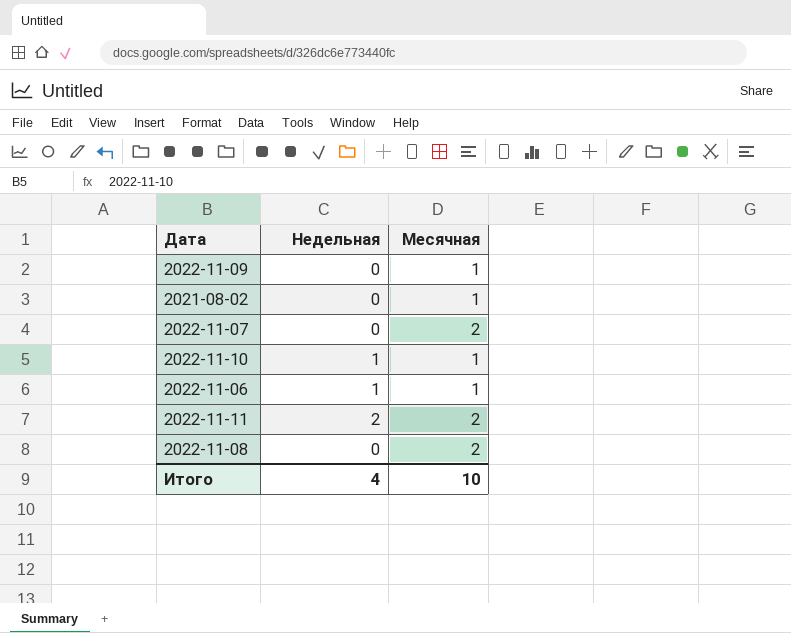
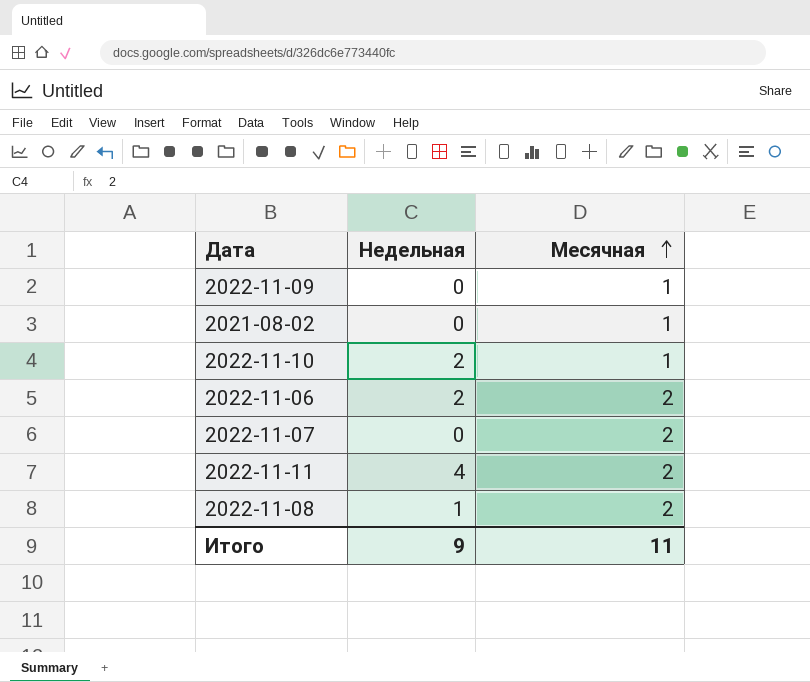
row order: none -> Месячная ascending
2022-11-10 | Недельная: 1 -> 2
2022-11-06 | Недельная: 1 -> 2
2022-11-06 | Месячная: 1 -> 2
2022-11-11 | Недельная: 2 -> 4
2022-11-08 | Недельная: 0 -> 1
Итого | Недельная: 4 -> 9
Итого | Месячная: 10 -> 11

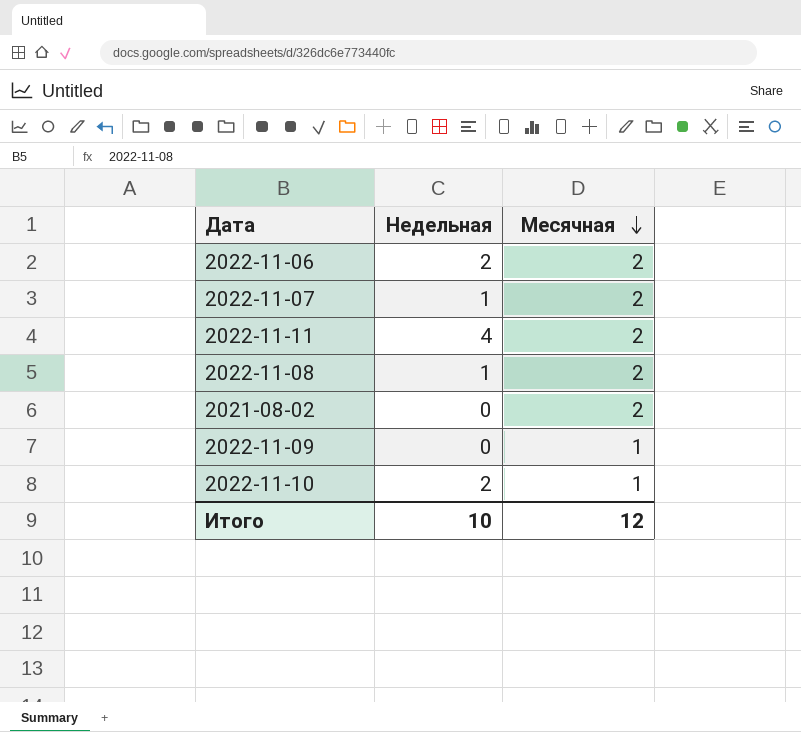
row order: Месячная ascending -> Месячная descending
2022-11-07 | Недельная: 0 -> 1
2021-08-02 | Месячная: 1 -> 2
Итого | Недельная: 9 -> 10
Итого | Месячная: 11 -> 12

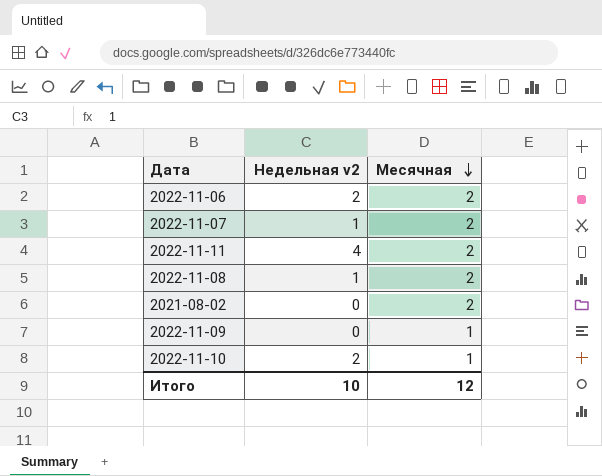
column name: Недельная -> Недельная v2

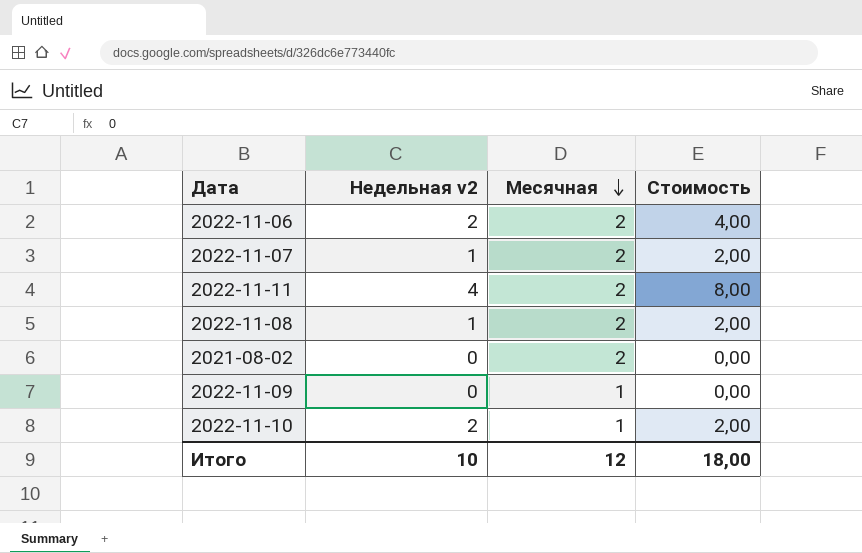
column Стоимость | formula: none -> [Недельная v2] * [Месячная]

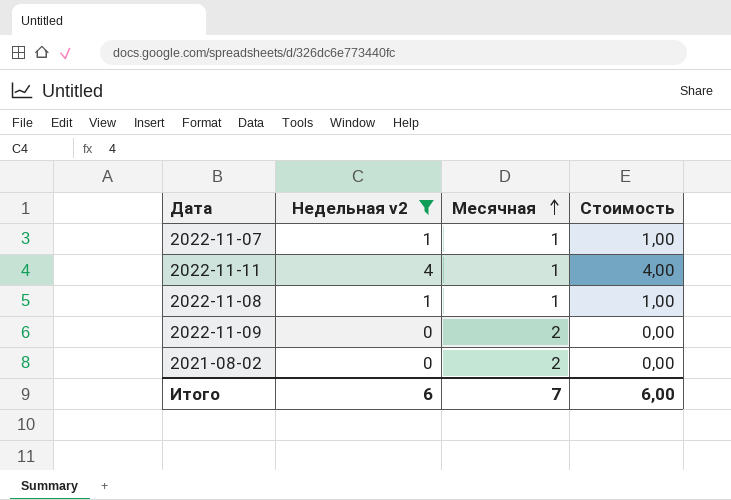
filter: none -> Недельная v2 != 2
row order: Месячная descending -> Месячная ascending
2022-11-07 | Месячная: 2 -> 1
2022-11-07 | Стоимость: 2,00 -> 1,00
2022-11-11 | Месячная: 2 -> 1
2022-11-11 | Стоимость: 8,00 -> 4,00
2022-11-08 | Месячная: 2 -> 1
2022-11-08 | Стоимость: 2,00 -> 1,00
2022-11-09 | Месячная: 1 -> 2
Итого | Недельная v2: 10 -> 6
Итого | Месячная: 12 -> 7
Итого | Стоимость: 18,00 -> 6,00

